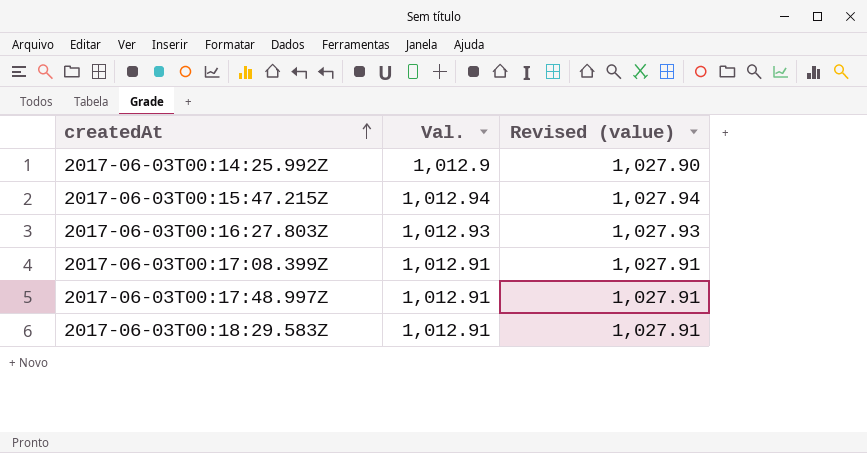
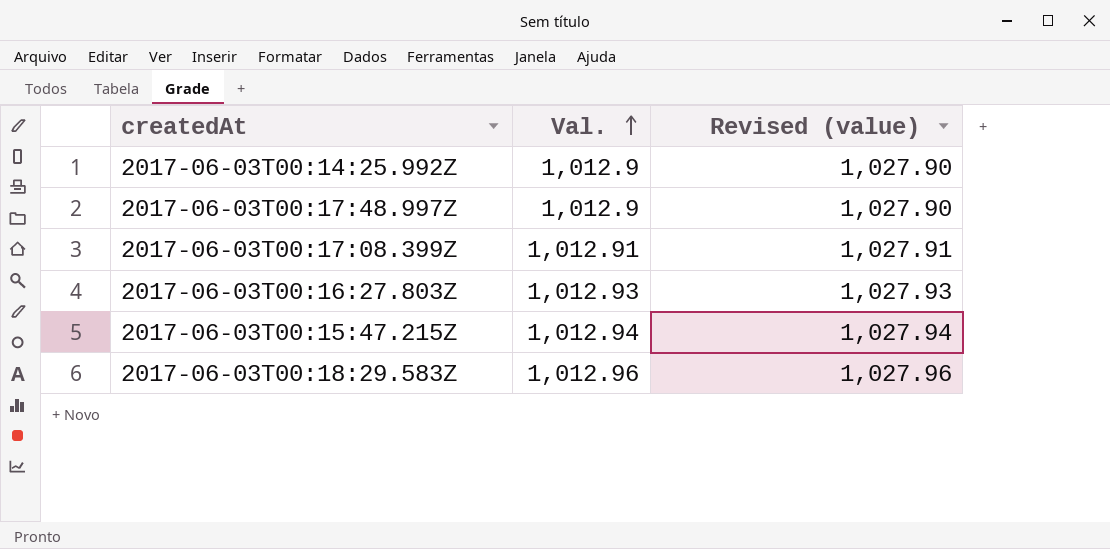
row order: createdAt ascending -> Val. ascending
2017-06-03T00:17:48.997Z | Val.: 1,012.91 -> 1,012.9
2017-06-03T00:17:48.997Z | Revised (value): 1,027.91 -> 1,027.90
2017-06-03T00:18:29.583Z | Val.: 1,012.91 -> 1,012.96
2017-06-03T00:18:29.583Z | Revised (value): 1,027.91 -> 1,027.96

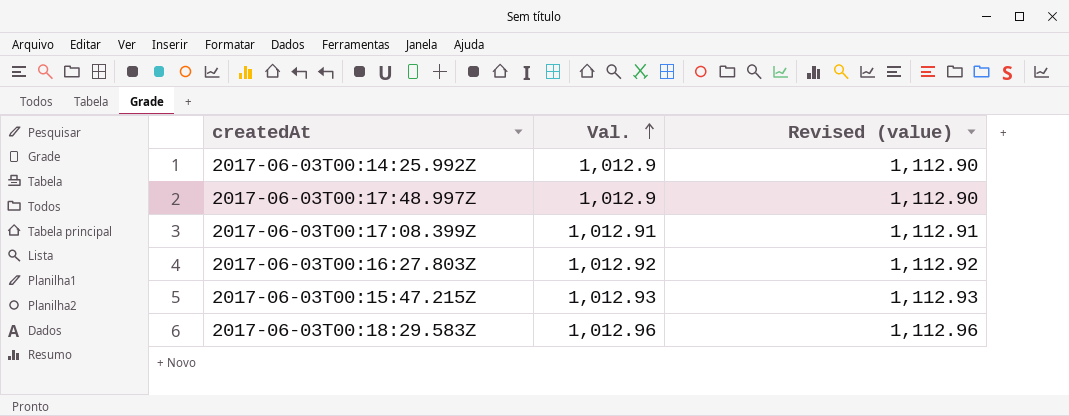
column Revised (value) | formula: [Val.] + 15 -> [Val.] + 100
2017-06-03T00:16:27.803Z | Val.: 1,012.93 -> 1,012.92
2017-06-03T00:15:47.215Z | Val.: 1,012.94 -> 1,012.93

